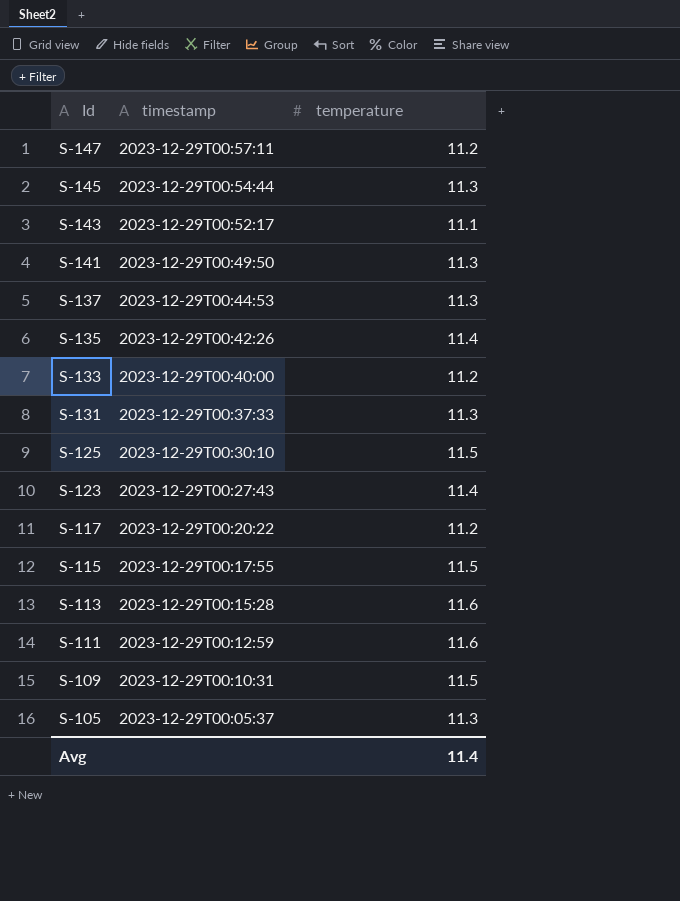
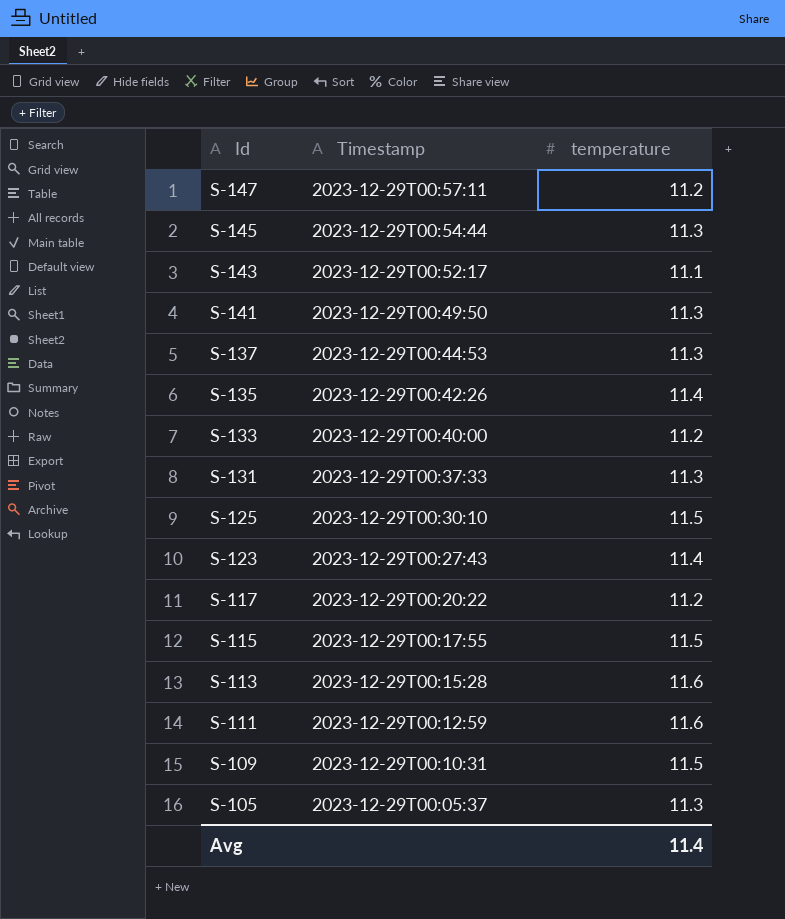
column name: timestamp -> Timestamp

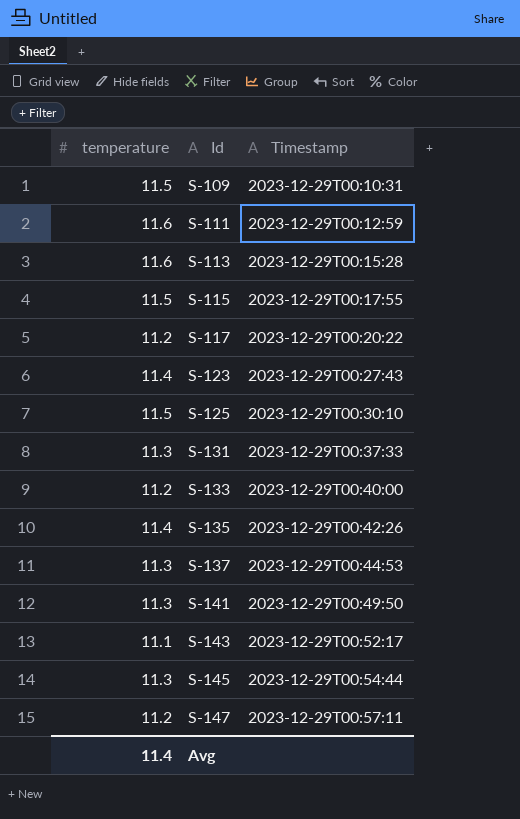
row order: Id descending -> Id ascending
column temperature | position: 3 -> 1
row S-105: 2023-12-29T00:05:37 | 11.3 -> none

